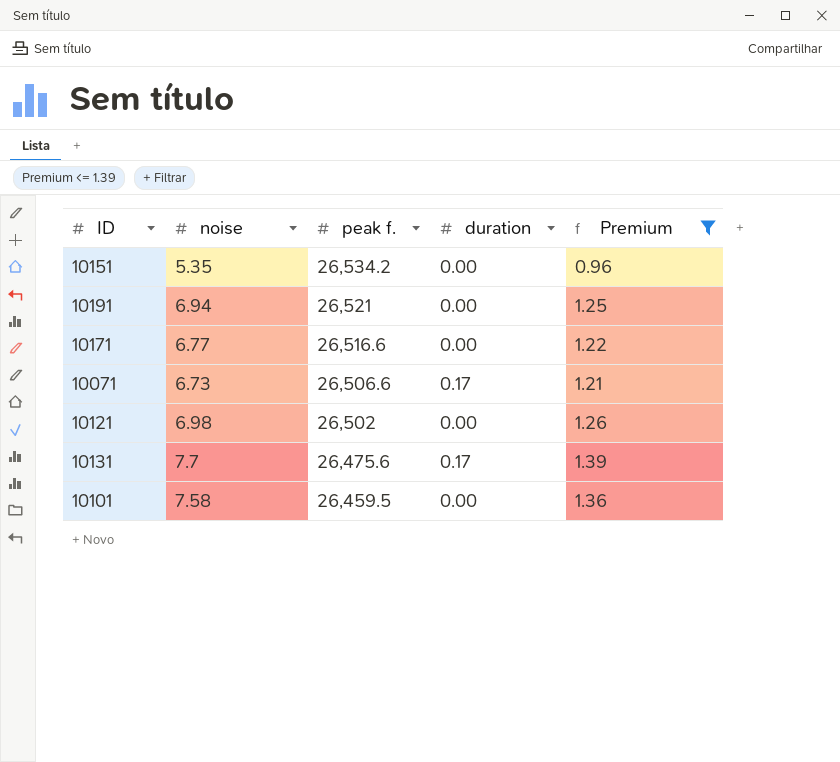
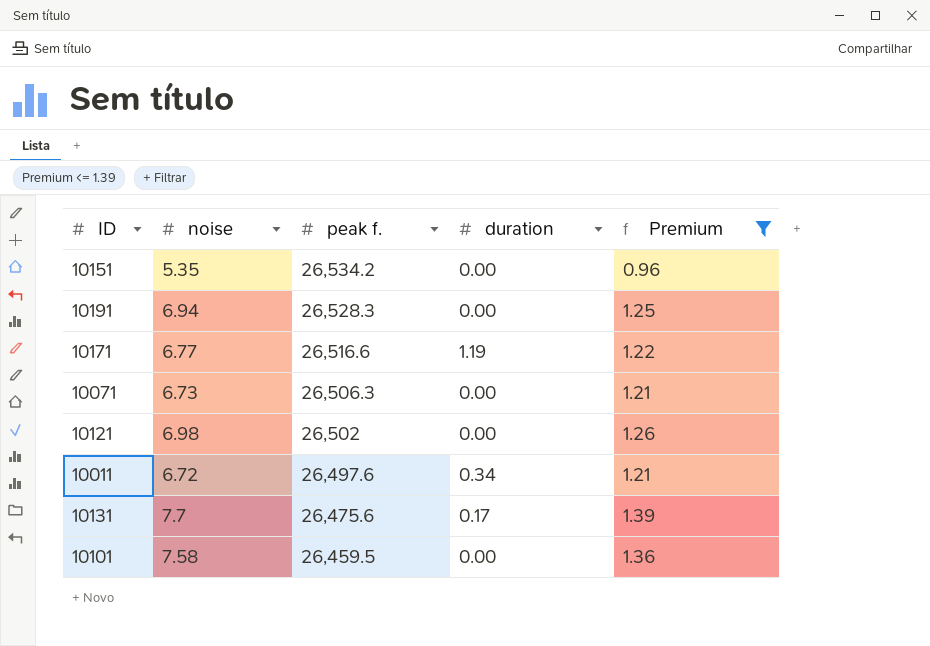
10191 | peak f.: 26,521 -> 26,528.3
10171 | duration: 0.00 -> 1.19
10071 | peak f.: 26,506.6 -> 26,506.3
10071 | duration: 0.17 -> 0.00
row 10011: none -> 6.72 | 26,497.6 | 0.34 | 1.21

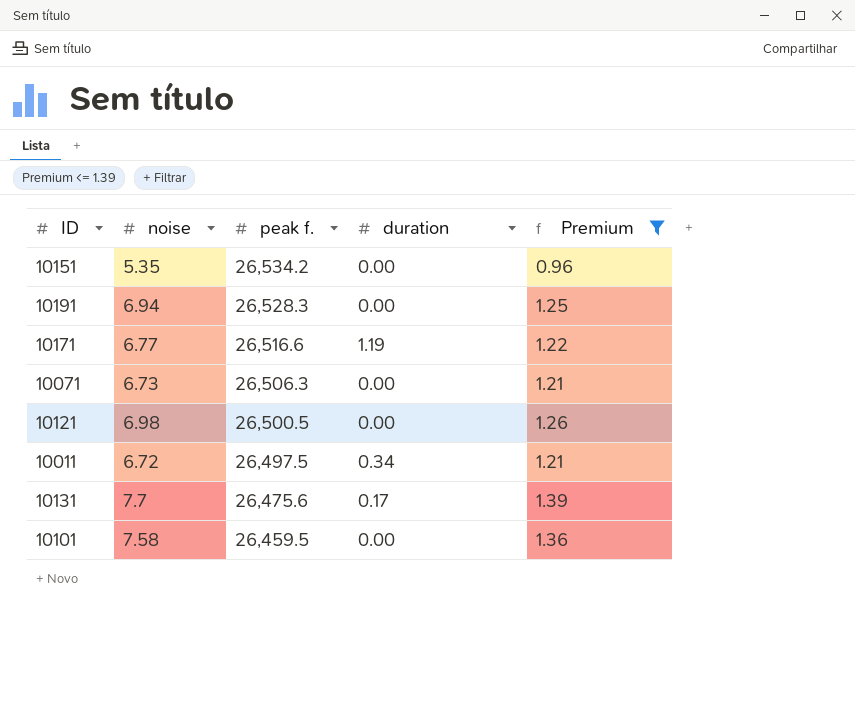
10121 | peak f.: 26,502 -> 26,500.5
10011 | peak f.: 26,497.6 -> 26,497.5

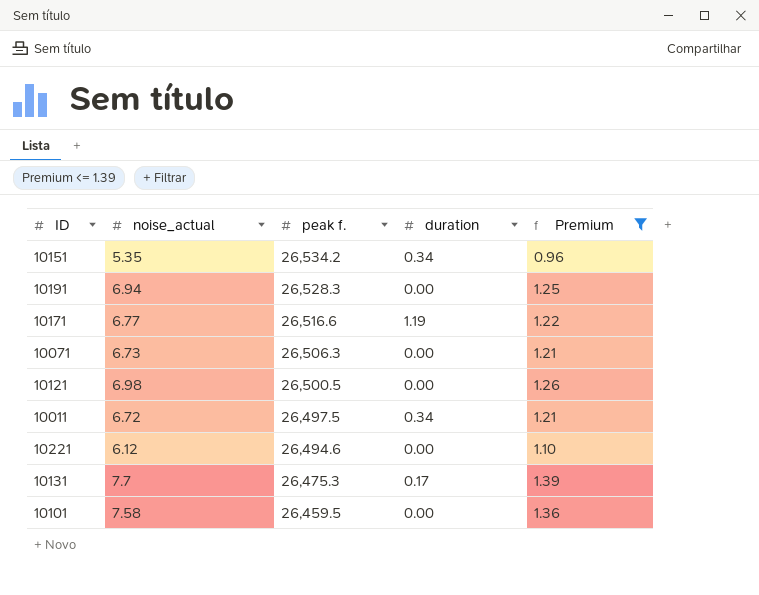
column name: noise -> noise_actual
10151 | duration: 0.00 -> 0.34
row 10221: none -> 6.12 | 26,494.6 | 0.00 | 1.10
10131 | peak f.: 26,475.6 -> 26,475.3

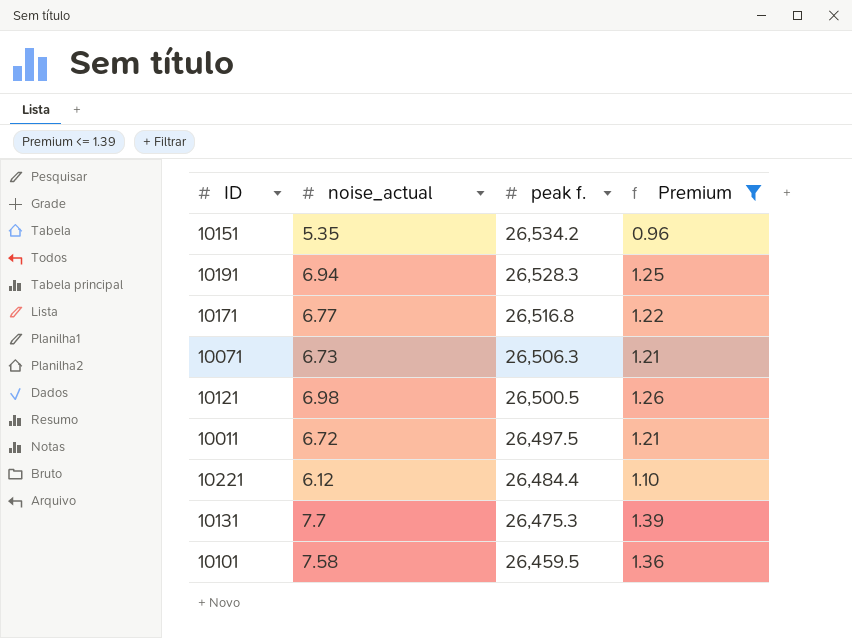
column duration | position: 4 -> none
10171 | peak f.: 26,516.6 -> 26,516.8
10221 | peak f.: 26,494.6 -> 26,484.4

